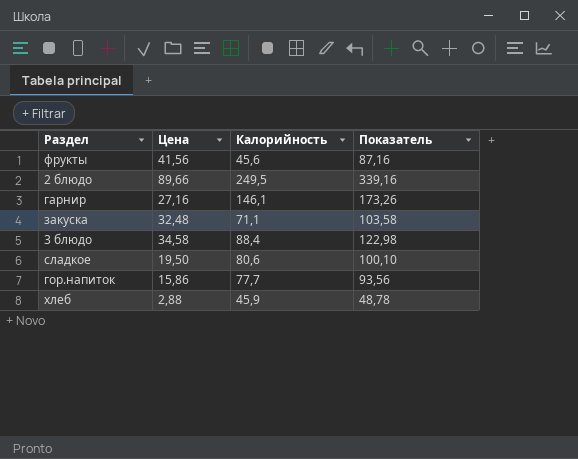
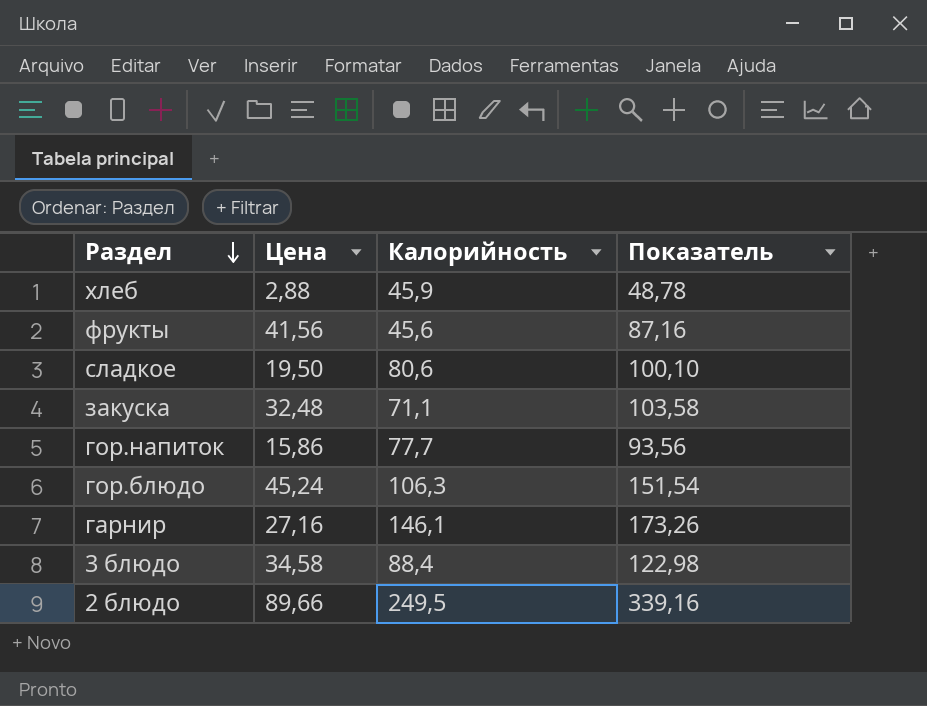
row order: none -> Раздел descending
row гор.блюдо: none -> 45,24 | 106,3 | 151,54

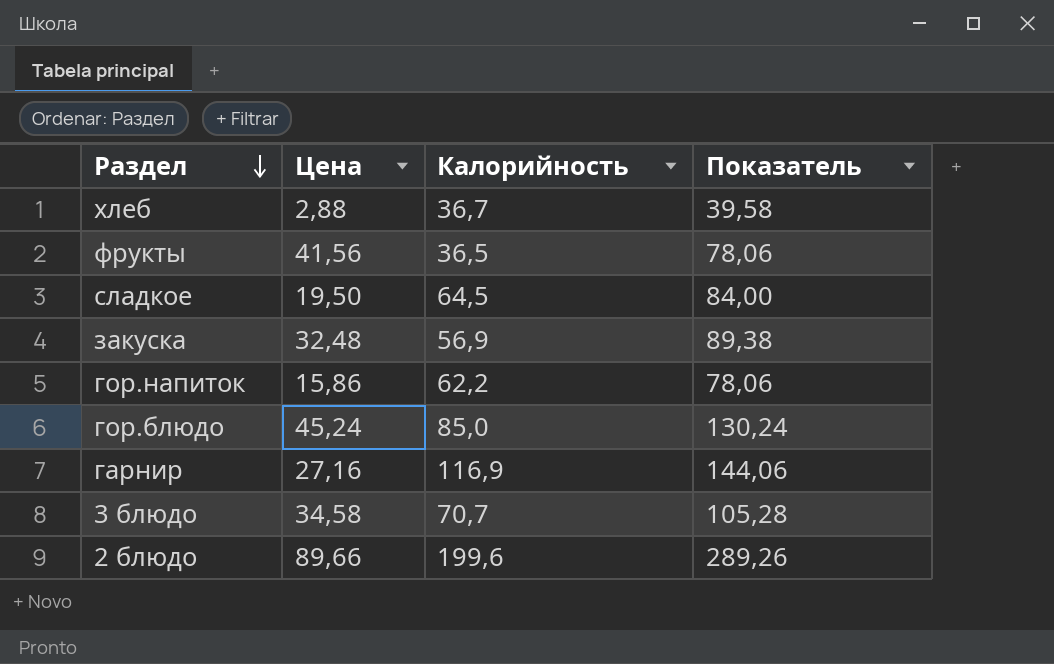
хлеб | Калорийность: 45,9 -> 36,7
хлеб | Показатель: 48,78 -> 39,58
фрукты | Калорийность: 45,6 -> 36,5
фрукты | Показатель: 87,16 -> 78,06
сладкое | Калорийность: 80,6 -> 64,5
сладкое | Показатель: 100,10 -> 84,00
закуска | Калорийность: 71,1 -> 56,9
закуска | Показатель: 103,58 -> 89,38
гор.напиток | Калорийность: 77,7 -> 62,2
гор.напиток | Показатель: 93,56 -> 78,06
гор.блюдо | Калорийность: 106,3 -> 85,0
гор.блюдо | Показатель: 151,54 -> 130,24
гарнир | Калорийность: 146,1 -> 116,9
гарнир | Показатель: 173,26 -> 144,06
3 блюдо | Калорийность: 88,4 -> 70,7
3 блюдо | Показатель: 122,98 -> 105,28
2 блюдо | Калорийность: 249,5 -> 199,6
2 блюдо | Показатель: 339,16 -> 289,26

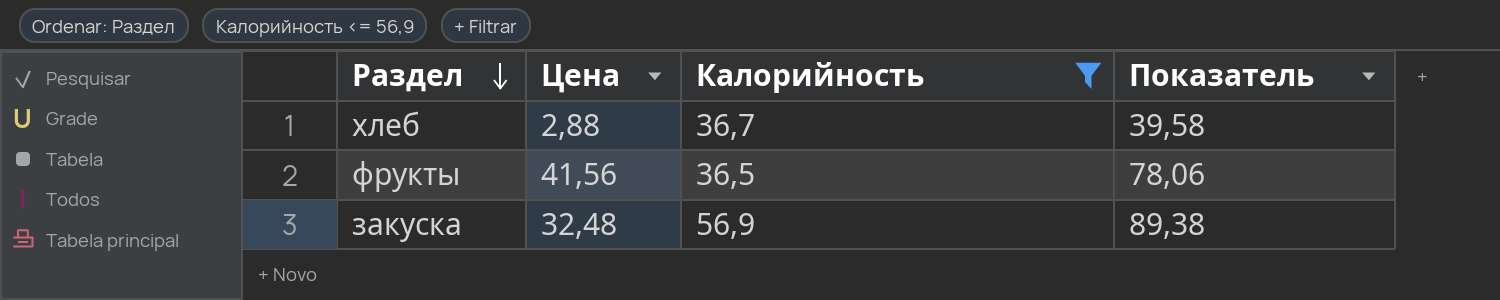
filter: none -> Калорийность <= 56,9

